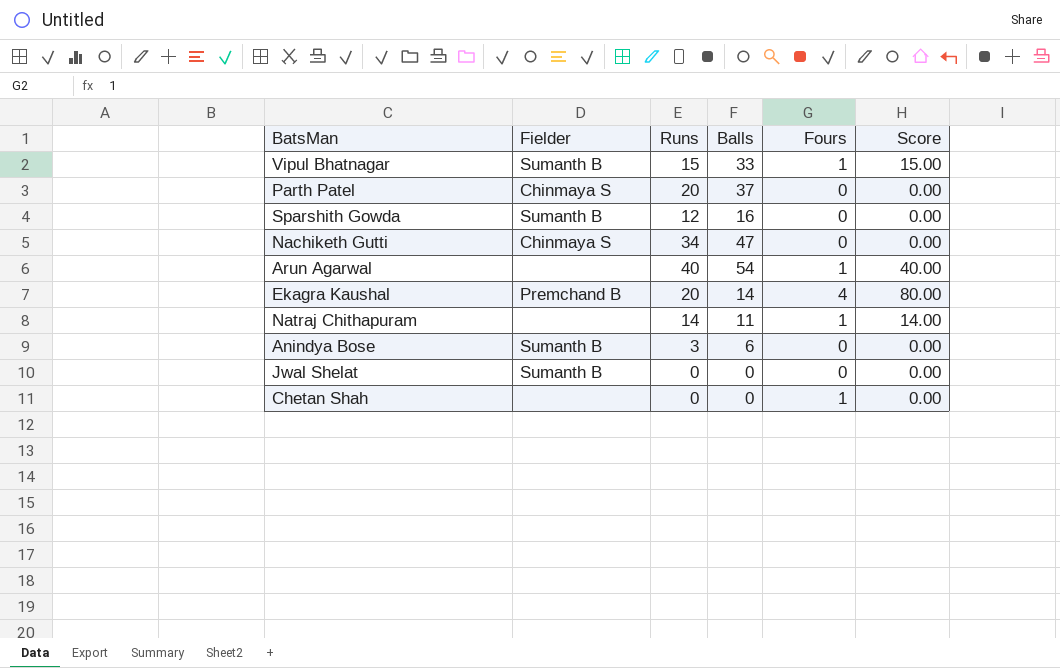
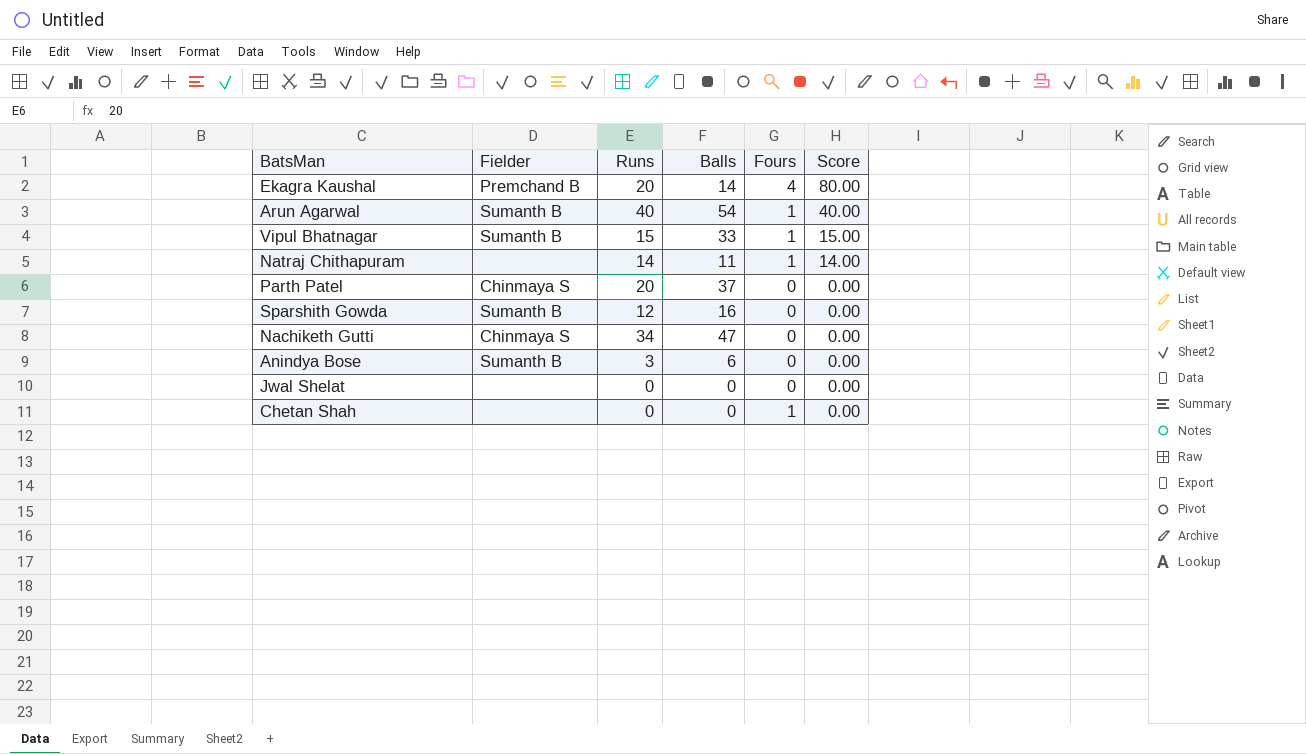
row order: none -> Score descending
Arun Agarwal | Fielder: none -> Sumanth B
Jwal Shelat | Fielder: Sumanth B -> none

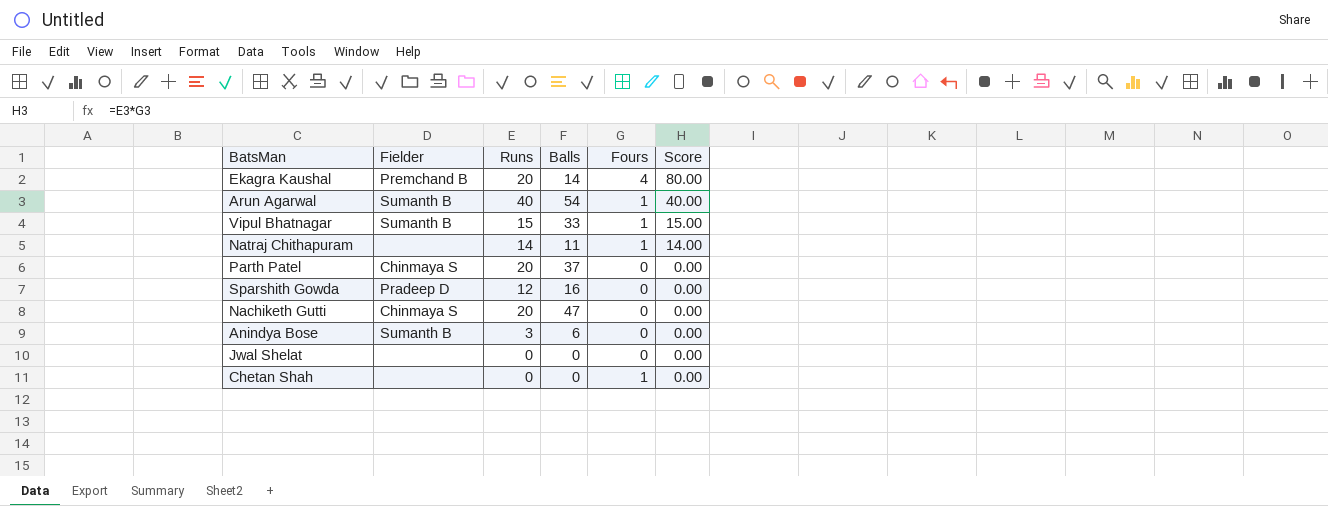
Sparshith Gowda | Fielder: Sumanth B -> Pradeep D
Nachiketh Gutti | Runs: 34 -> 20

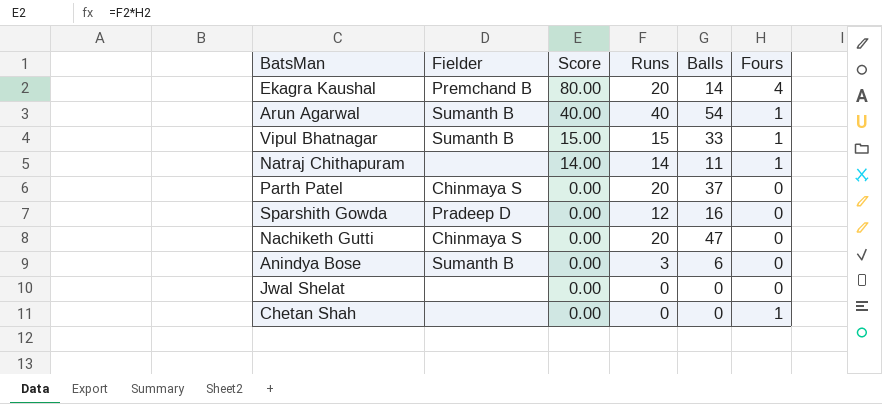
column Score | position: 6 -> 3

